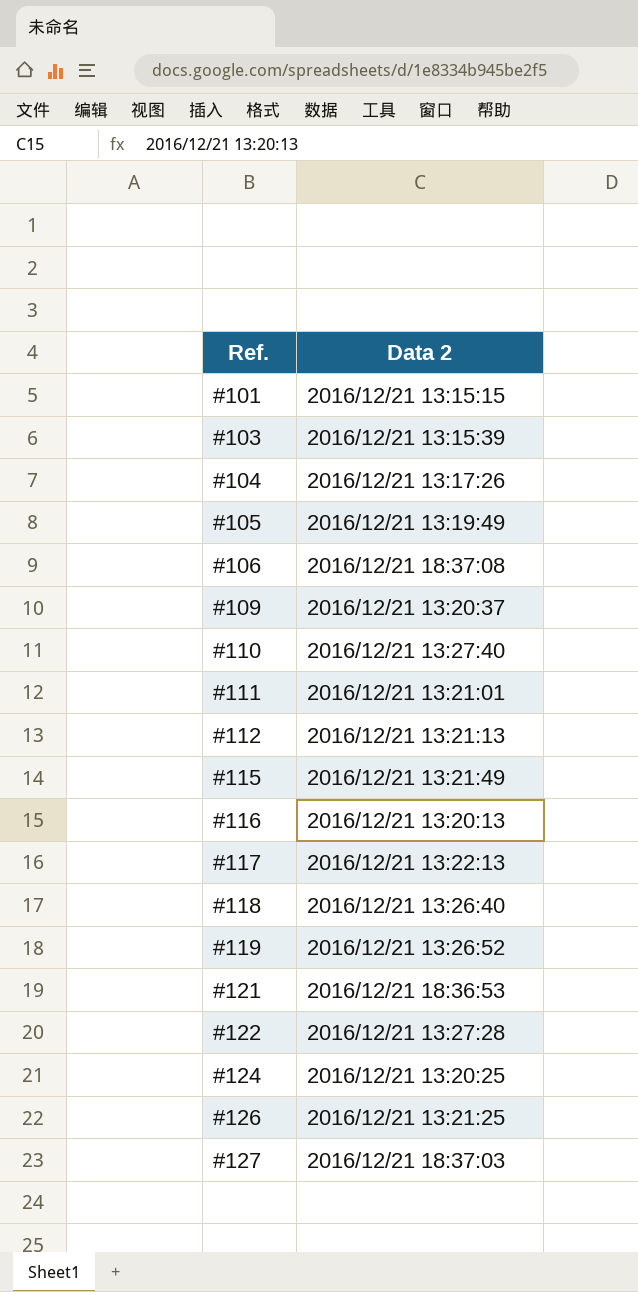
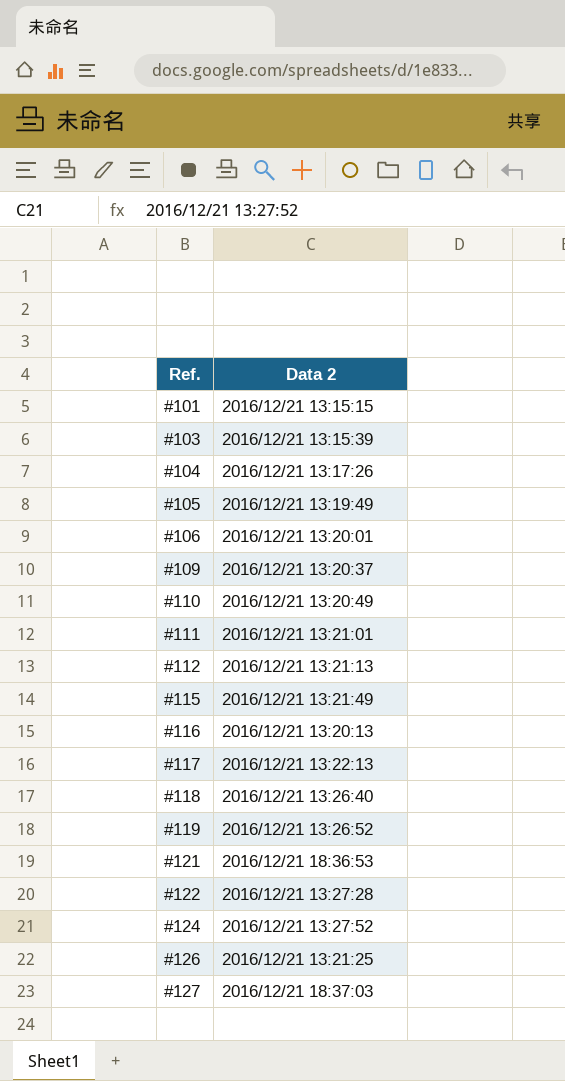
#106 | Data 2: 2016/12/21 18:37:08 -> 2016/12/21 13:20:01
#110 | Data 2: 2016/12/21 13:27:40 -> 2016/12/21 13:20:49
#124 | Data 2: 2016/12/21 13:20:25 -> 2016/12/21 13:27:52

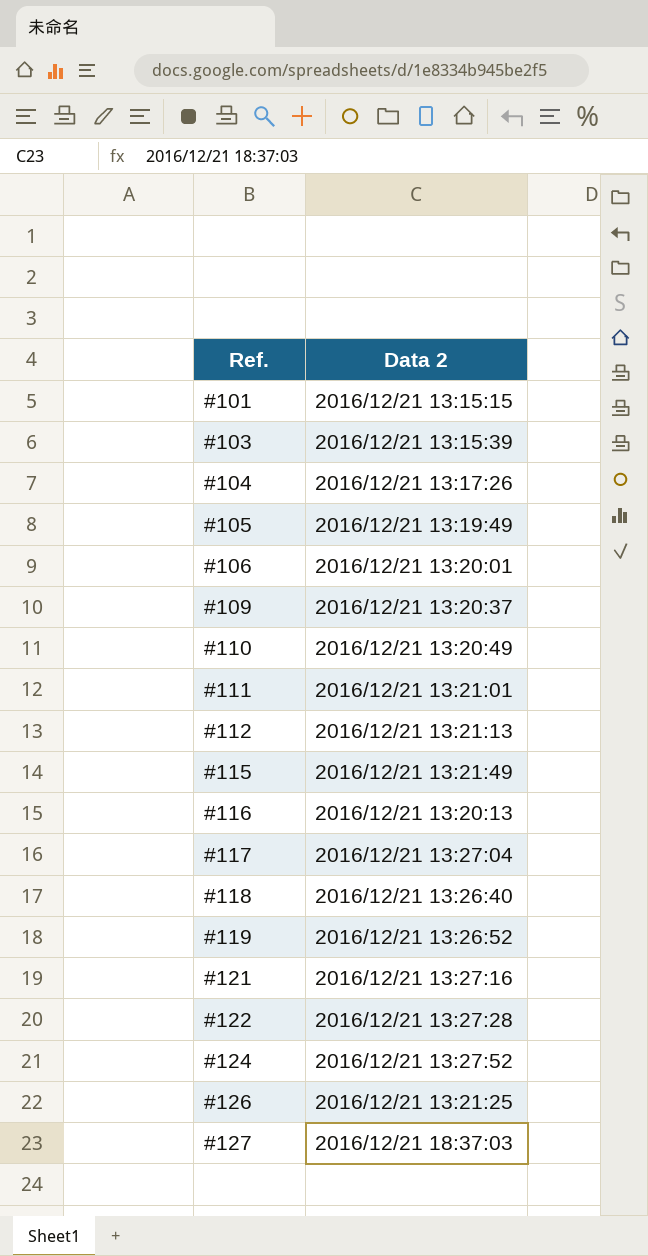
#117 | Data 2: 2016/12/21 13:22:13 -> 2016/12/21 13:27:04
#121 | Data 2: 2016/12/21 18:36:53 -> 2016/12/21 13:27:16

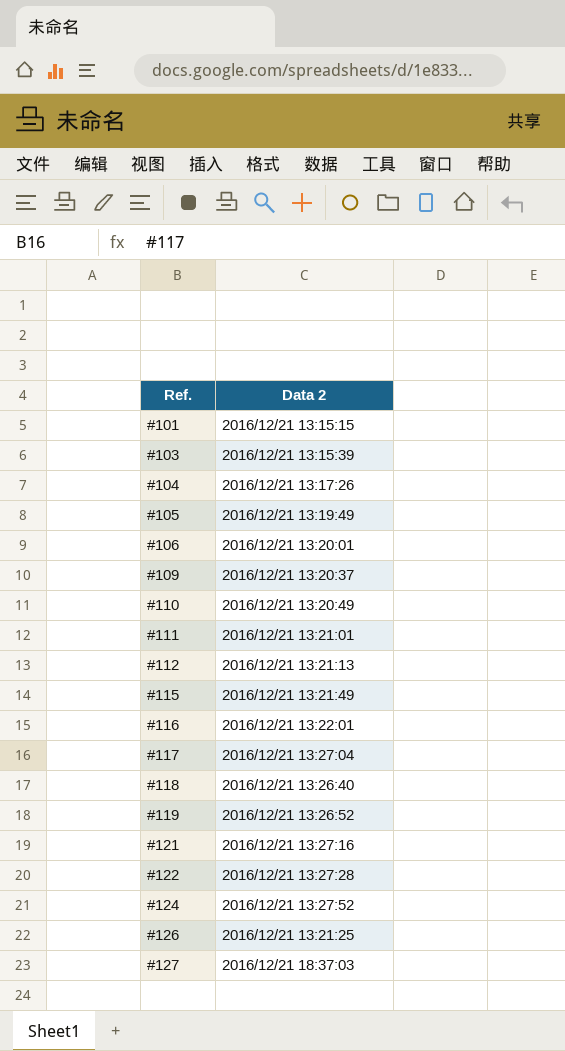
#116 | Data 2: 2016/12/21 13:20:13 -> 2016/12/21 13:22:01

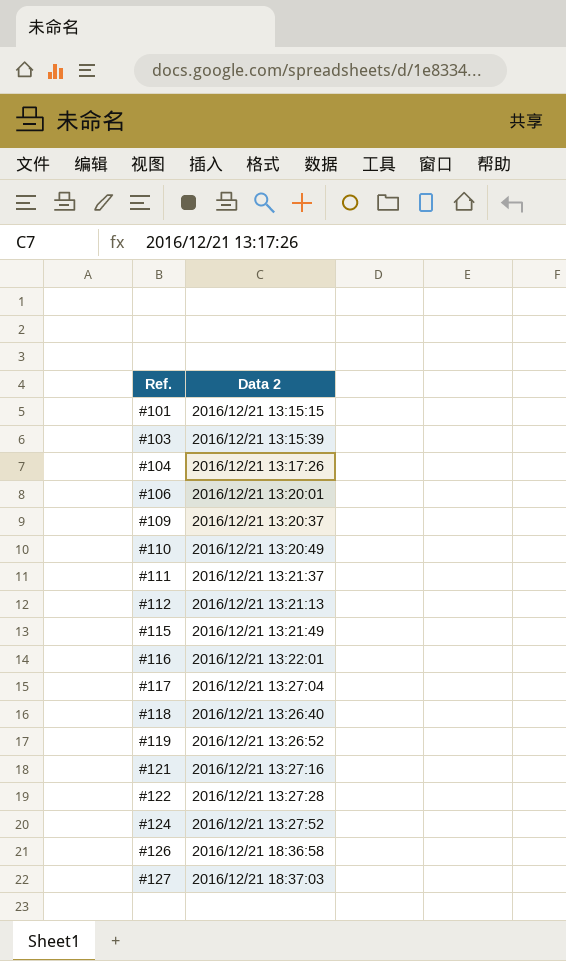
row #105: 2016/12/21 13:19:49 -> none
#111 | Data 2: 2016/12/21 13:21:01 -> 2016/12/21 13:21:37
#126 | Data 2: 2016/12/21 13:21:25 -> 2016/12/21 18:36:58

